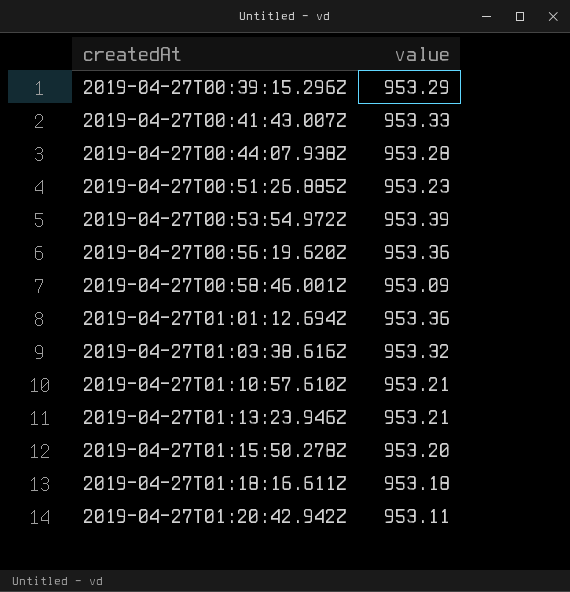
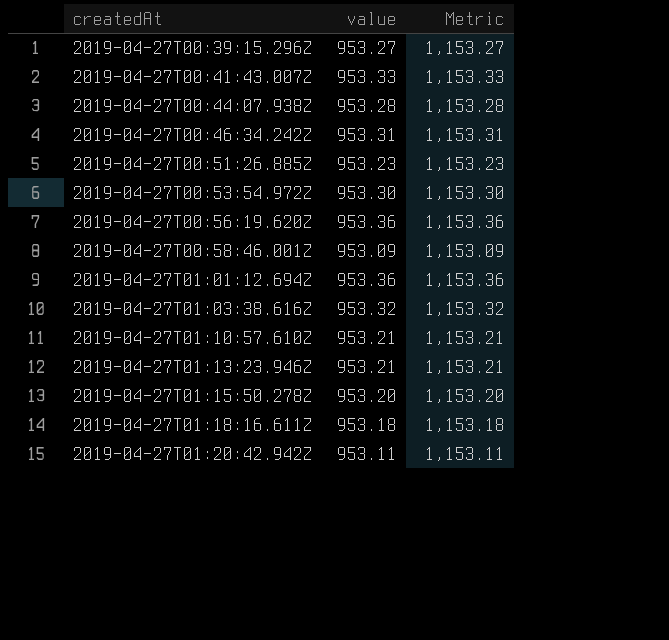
column Metric | formula: none -> [value] + 200
2019-04-27T00:39:15.296Z | value: 953.29 -> 953.27
row 2019-04-27T00:46:34.242Z: none -> 953.31 | 1,153.31
2019-04-27T00:53:54.972Z | value: 953.39 -> 953.30

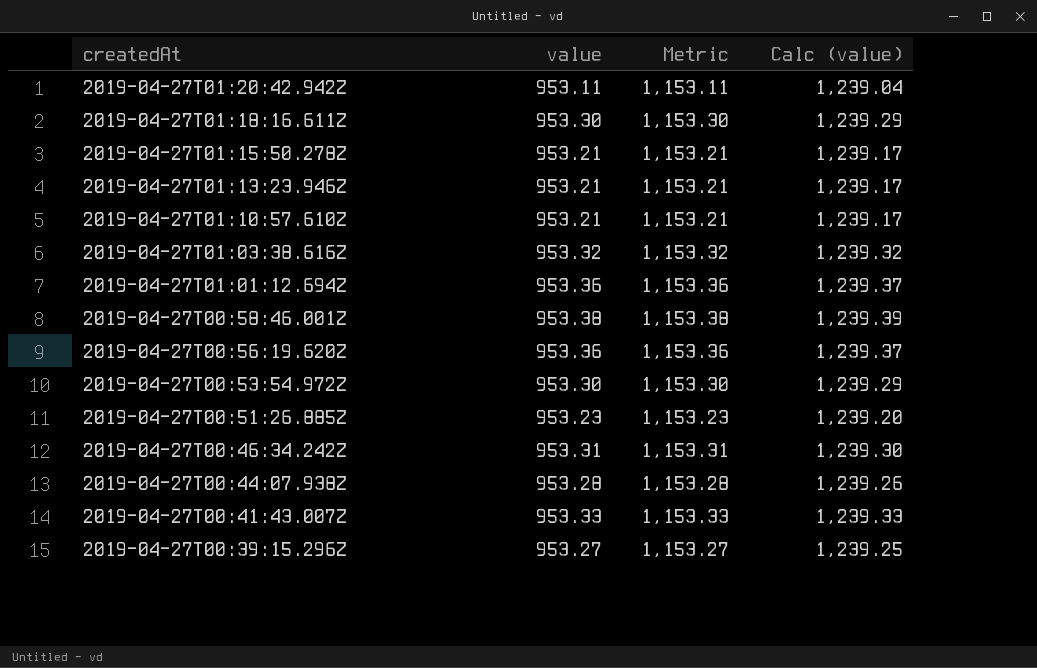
row order: createdAt ascending -> createdAt descending
column Calc (value) | formula: none -> [value] * 1.3
2019-04-27T01:18:16.611Z | value: 953.18 -> 953.30
2019-04-27T01:18:16.611Z | Metric: 1,153.18 -> 1,153.30
2019-04-27T01:15:50.278Z | value: 953.20 -> 953.21
2019-04-27T01:15:50.278Z | Metric: 1,153.20 -> 1,153.21
2019-04-27T00:58:46.001Z | value: 953.09 -> 953.38
2019-04-27T00:58:46.001Z | Metric: 1,153.09 -> 1,153.38

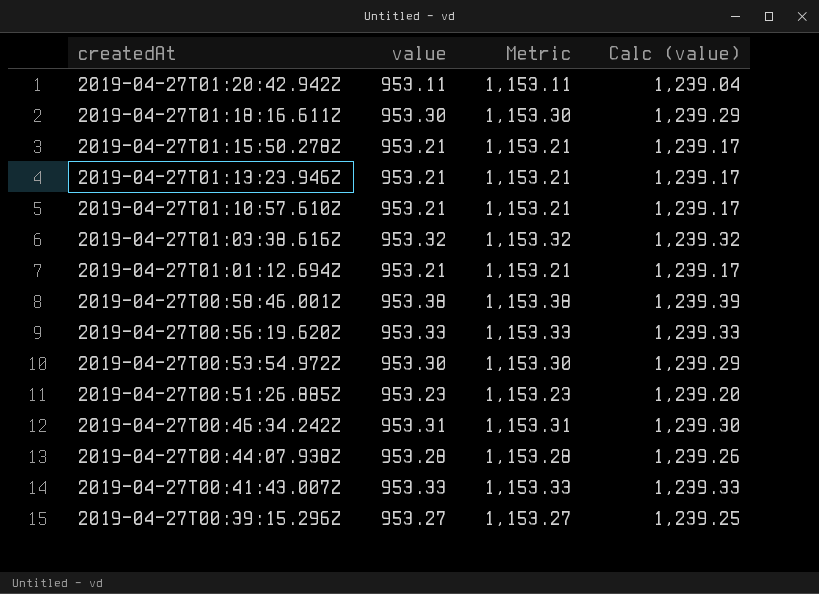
2019-04-27T01:01:12.694Z | value: 953.36 -> 953.21
2019-04-27T01:01:12.694Z | Metric: 1,153.36 -> 1,153.21
2019-04-27T01:01:12.694Z | Calc (value): 1,239.37 -> 1,239.17
2019-04-27T00:56:19.620Z | value: 953.36 -> 953.33
2019-04-27T00:56:19.620Z | Metric: 1,153.36 -> 1,153.33
2019-04-27T00:56:19.620Z | Calc (value): 1,239.37 -> 1,239.33

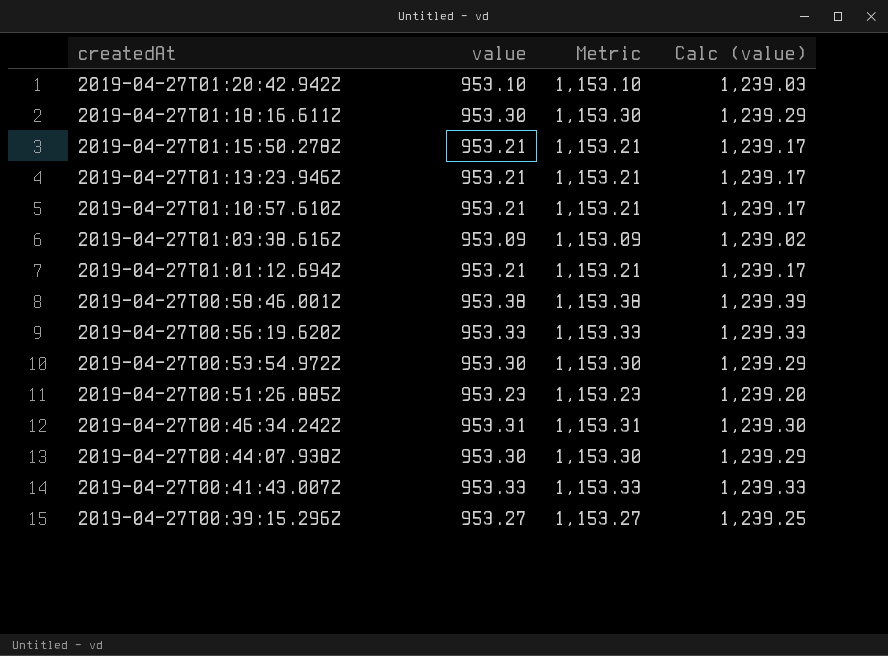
2019-04-27T01:20:42.942Z | value: 953.11 -> 953.10
2019-04-27T01:20:42.942Z | Metric: 1,153.11 -> 1,153.10
2019-04-27T01:20:42.942Z | Calc (value): 1,239.04 -> 1,239.03
2019-04-27T01:03:38.616Z | value: 953.32 -> 953.09
2019-04-27T01:03:38.616Z | Metric: 1,153.32 -> 1,153.09
2019-04-27T01:03:38.616Z | Calc (value): 1,239.32 -> 1,239.02
2019-04-27T00:44:07.938Z | value: 953.28 -> 953.30
2019-04-27T00:44:07.938Z | Metric: 1,153.28 -> 1,153.30
2019-04-27T00:44:07.938Z | Calc (value): 1,239.26 -> 1,239.29

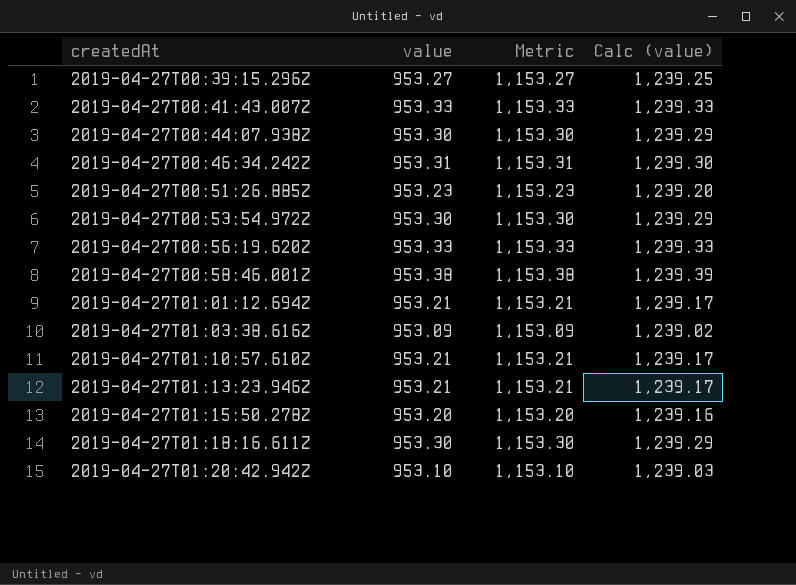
row order: createdAt descending -> createdAt ascending
2019-04-27T01:15:50.278Z | value: 953.21 -> 953.20
2019-04-27T01:15:50.278Z | Metric: 1,153.21 -> 1,153.20
2019-04-27T01:15:50.278Z | Calc (value): 1,239.17 -> 1,239.16

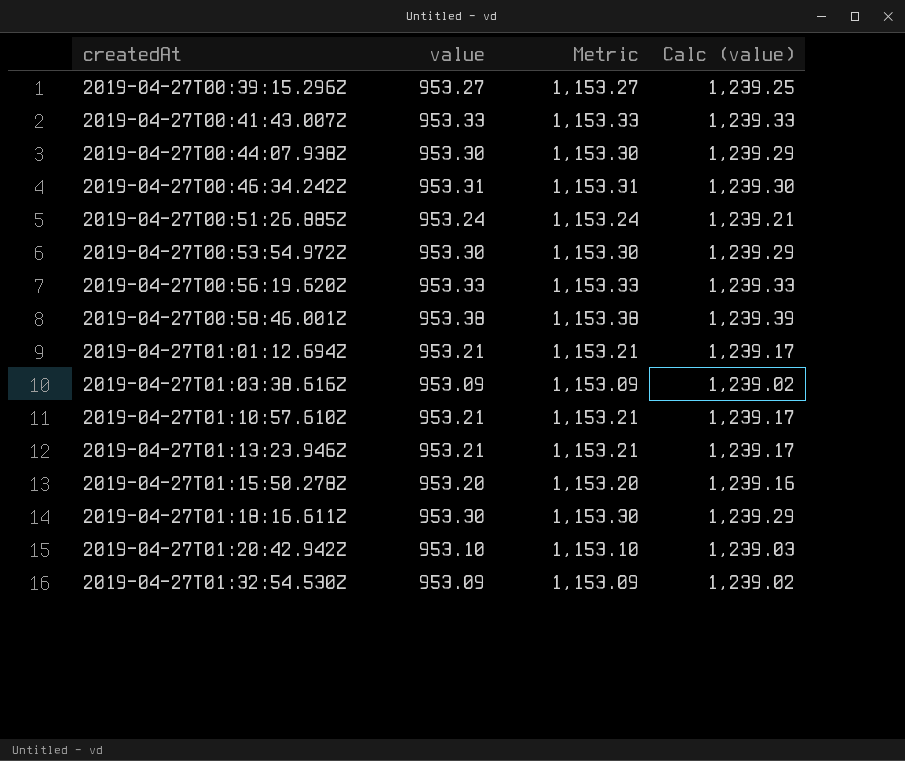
2019-04-27T00:51:26.885Z | value: 953.23 -> 953.24
2019-04-27T00:51:26.885Z | Metric: 1,153.23 -> 1,153.24
2019-04-27T00:51:26.885Z | Calc (value): 1,239.20 -> 1,239.21
row 2019-04-27T01:32:54.530Z: none -> 953.09 | 1,153.09 | 1,239.02

